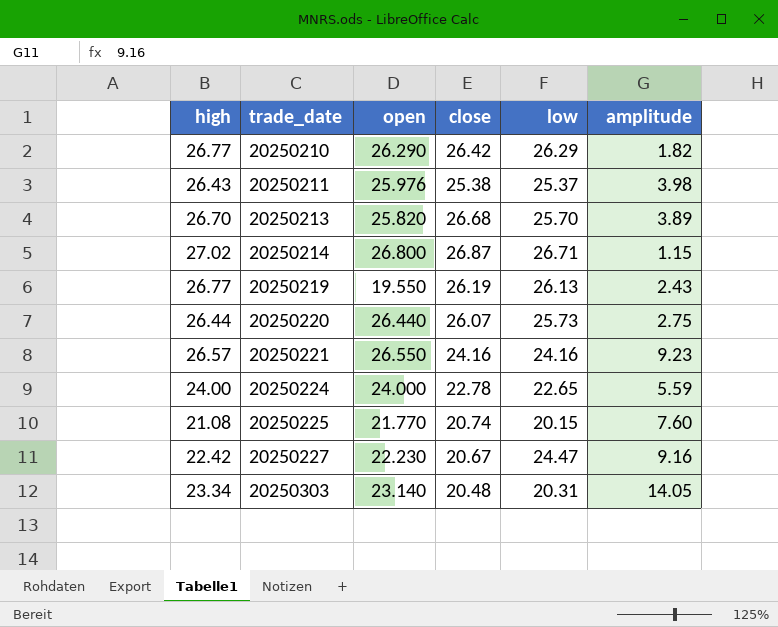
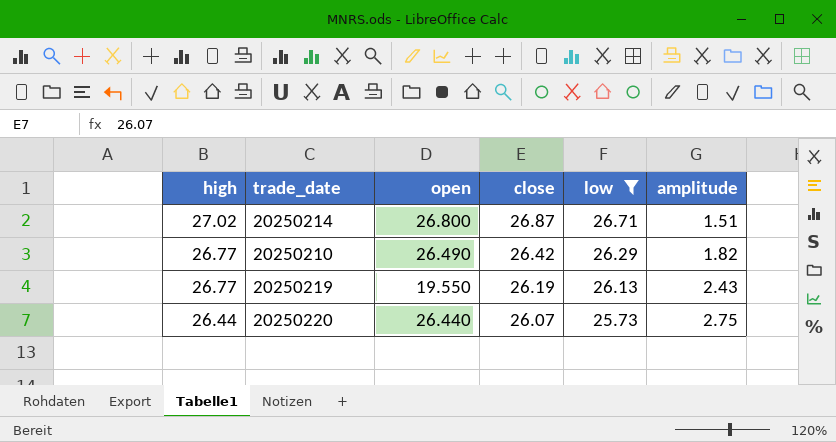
filter: none -> low >= 25.73
row order: trade_date ascending -> high descending
20250214 | amplitude: 1.15 -> 1.51
20250210 | open: 26.290 -> 26.490

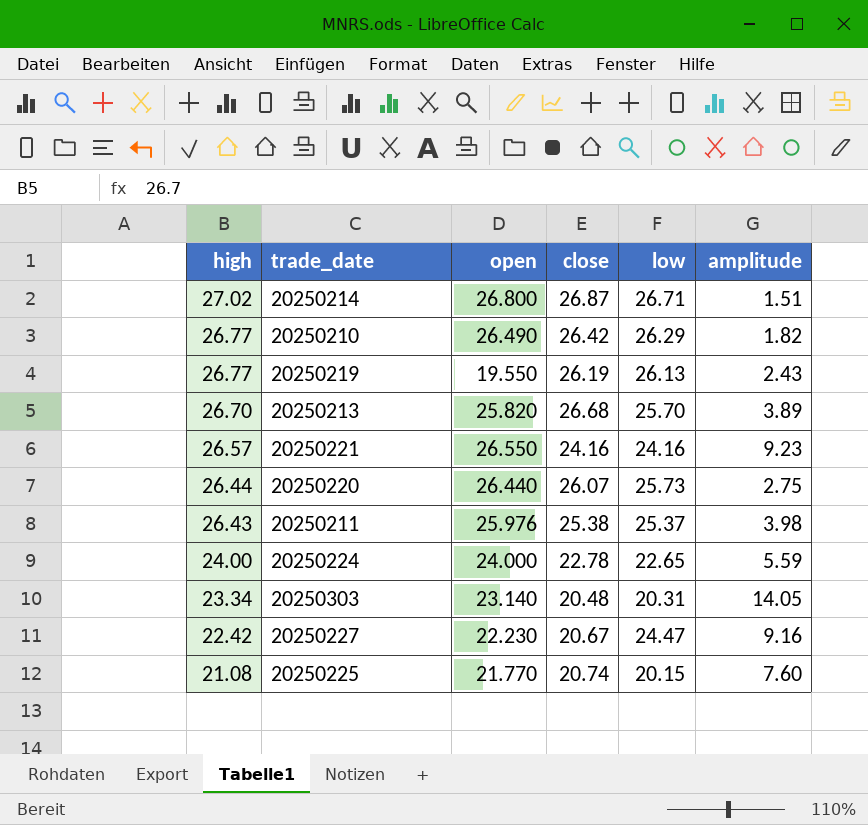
filter: low >= 25.73 -> none

